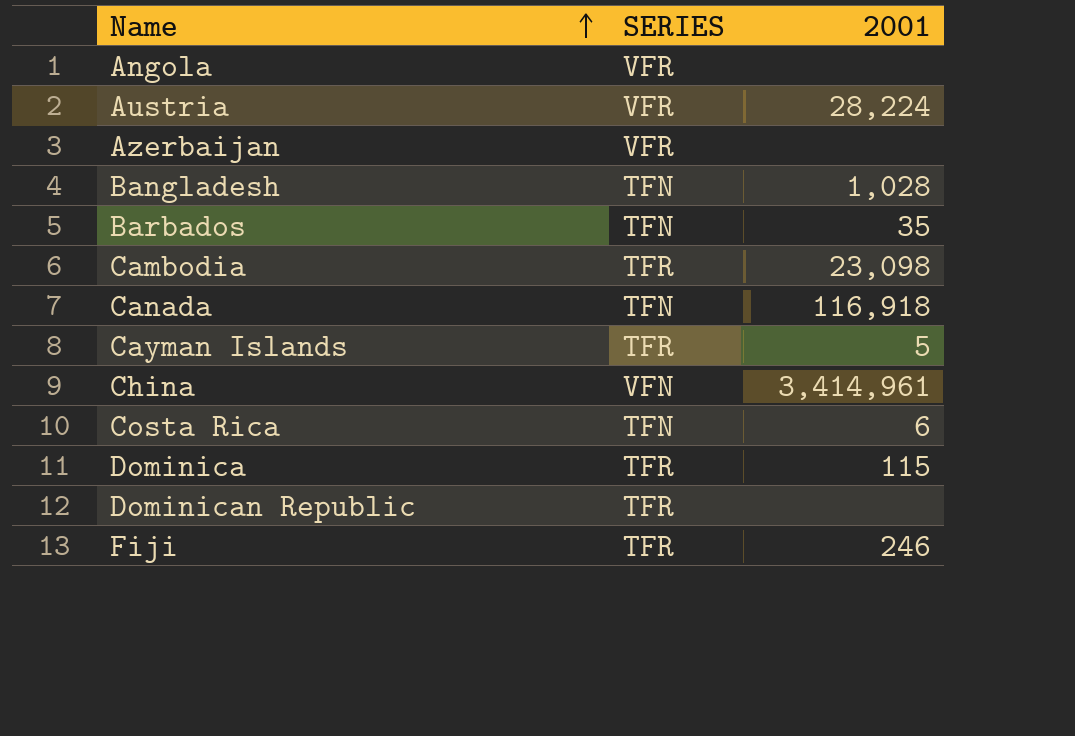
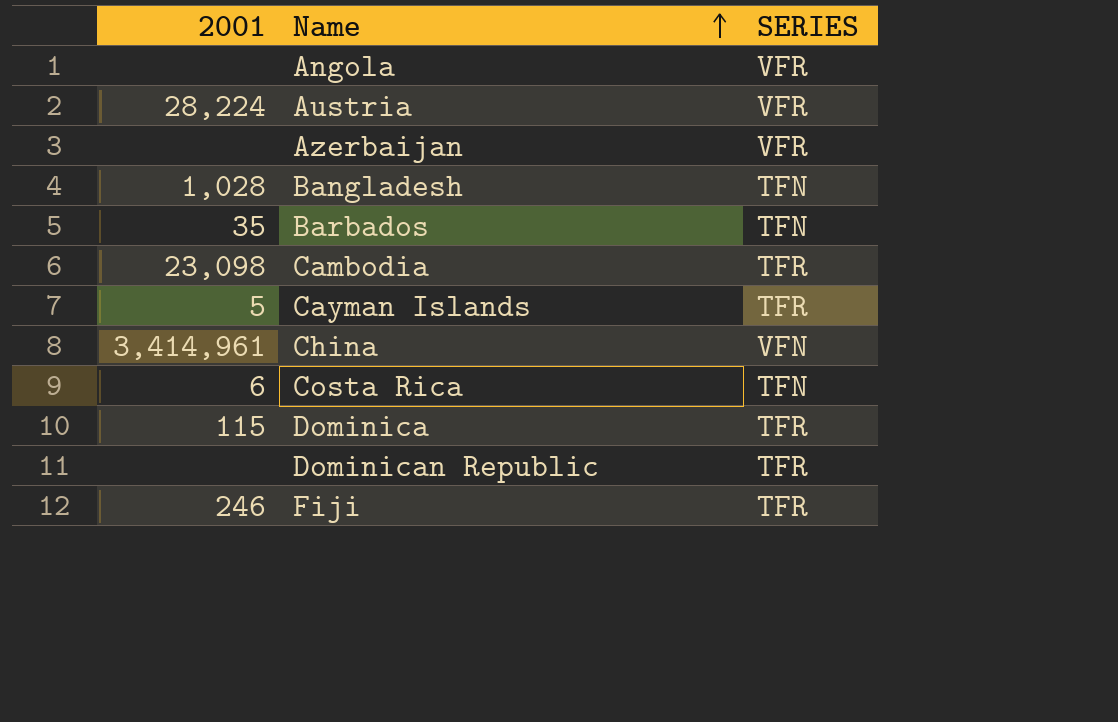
column 2001 | position: 3 -> 1
row Canada: TFN | 116,918 -> none

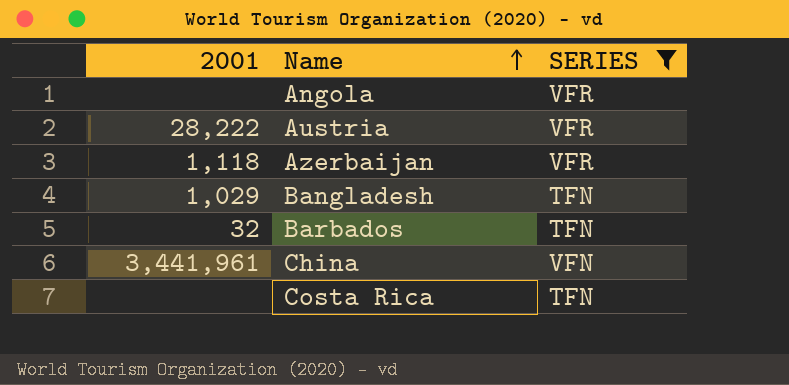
filter: none -> SERIES != TFR
Austria | 2001: 28,224 -> 28,222
Azerbaijan | 2001: none -> 1,118
Bangladesh | 2001: 1,028 -> 1,029
Barbados | 2001: 35 -> 32
China | 2001: 3,414,961 -> 3,441,961
Costa Rica | 2001: 6 -> none

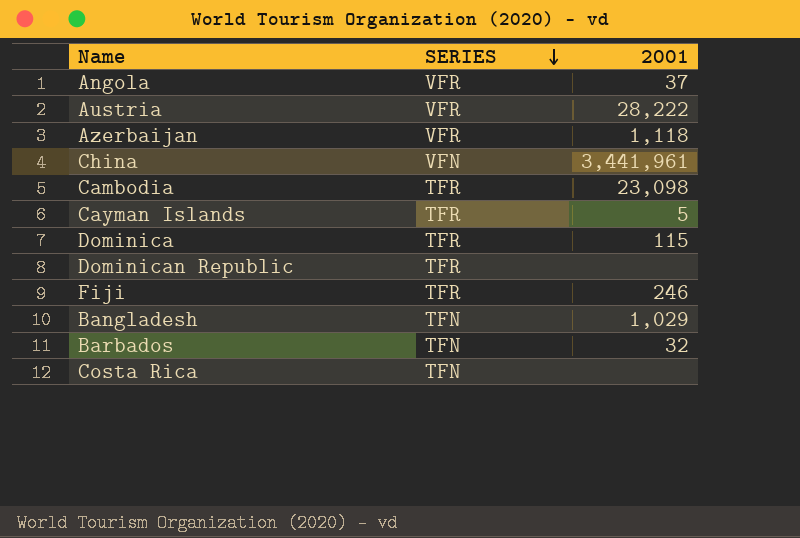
filter: SERIES != TFR -> none
row order: Name ascending -> SERIES descending
column 2001 | position: 1 -> 3
Angola | 2001: none -> 37

